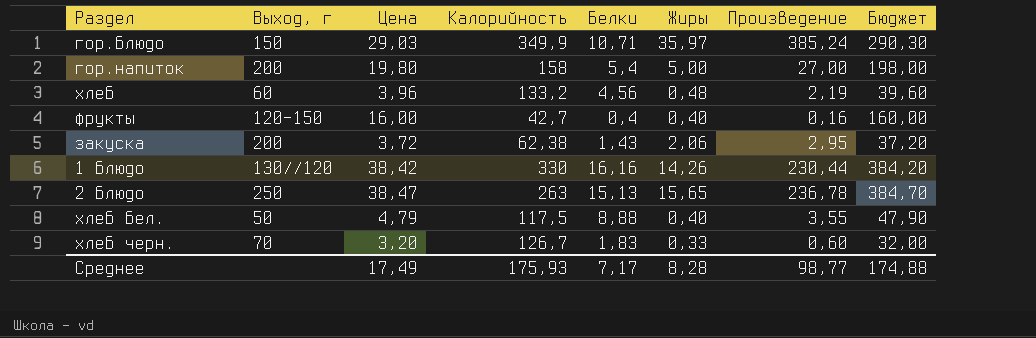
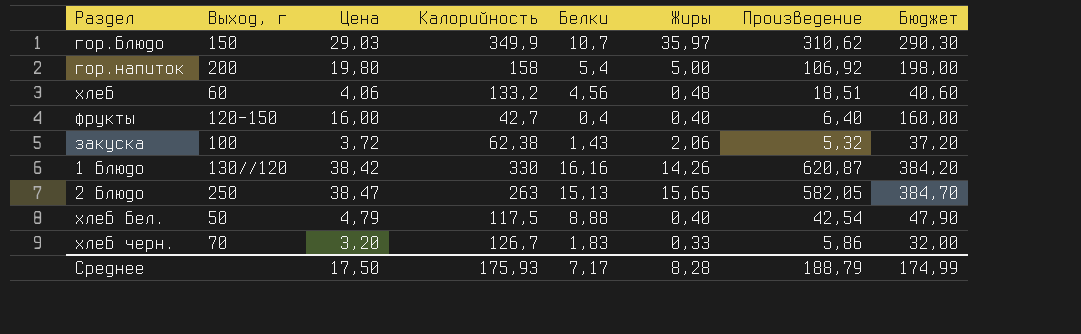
column Произведение | formula: [Белки] * [Жиры] -> [Цена] * [Белки]
гор.блюдо | Белки: 10,71 -> 10,7
хлеб | Цена: 3,96 -> 4,06
хлеб | Бюджет: 39,60 -> 40,60
закуска | Выход, г: 200 -> 100
Среднее | Цена: 17,49 -> 17,50
Среднее | Произведение: 98,77 -> 188,79
Среднее | Бюджет: 174,88 -> 174,99

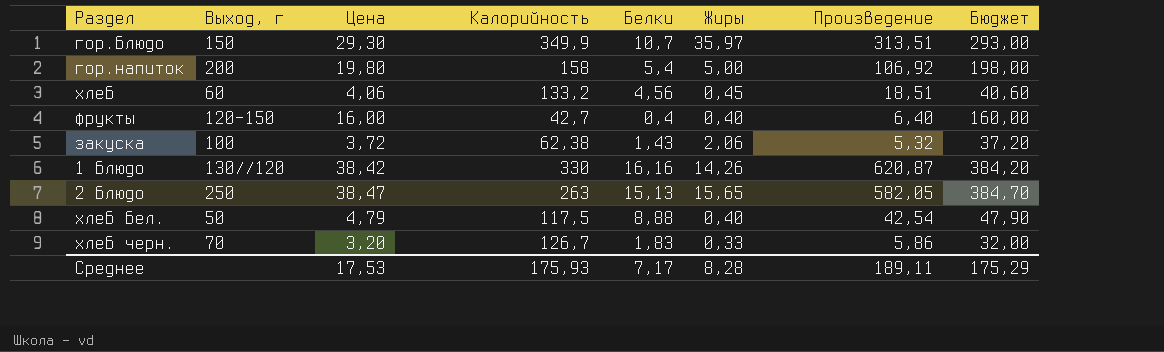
гор.блюдо | Цена: 29,03 -> 29,30
гор.блюдо | Произведение: 310,62 -> 313,51
гор.блюдо | Бюджет: 290,30 -> 293,00
хлеб | Жиры: 0,48 -> 0,45
Среднее | Цена: 17,50 -> 17,53
Среднее | Произведение: 188,79 -> 189,11
Среднее | Бюджет: 174,99 -> 175,29

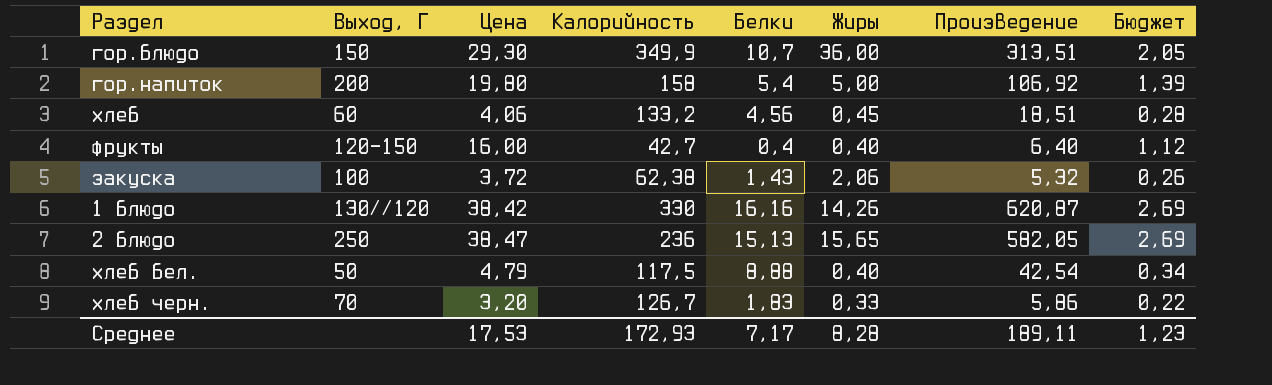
column name: Выход, г -> Выход, Г
column Бюджет | formula: [Цена] * 10 -> [Цена] * 0,07
гор.блюдо | Жиры: 35,97 -> 36,00
2 блюдо | Калорийность: 263 -> 236
Среднее | Калорийность: 175,93 -> 172,93
Среднее | Бюджет: 175,29 -> 1,23

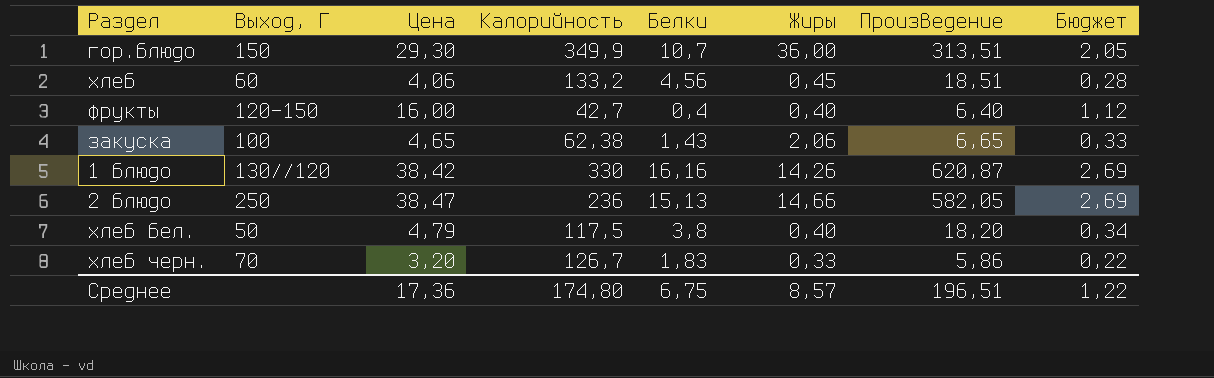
row гор.напиток: 200 | 19,80 | 158 | 5,4 | 5,00 | 106,92 | 1,39 -> none
закуска | Цена: 3,72 -> 4,65
закуска | Произведение: 5,32 -> 6,65
закуска | Бюджет: 0,26 -> 0,33
2 блюдо | Жиры: 15,65 -> 14,66
хлеб бел. | Белки: 8,88 -> 3,8
хлеб бел. | Произведение: 42,54 -> 18,20
Среднее | Цена: 17,53 -> 17,36
Среднее | Калорийность: 172,93 -> 174,80
Среднее | Белки: 7,17 -> 6,75
Среднее | Жиры: 8,28 -> 8,57
Среднее | Произведение: 189,11 -> 196,51
Среднее | Бюджет: 1,23 -> 1,22

